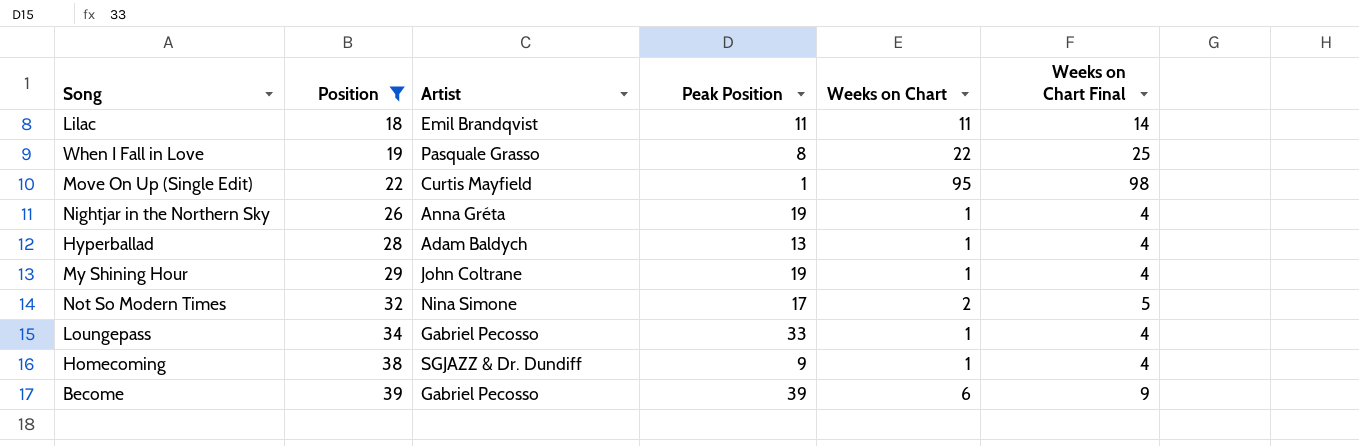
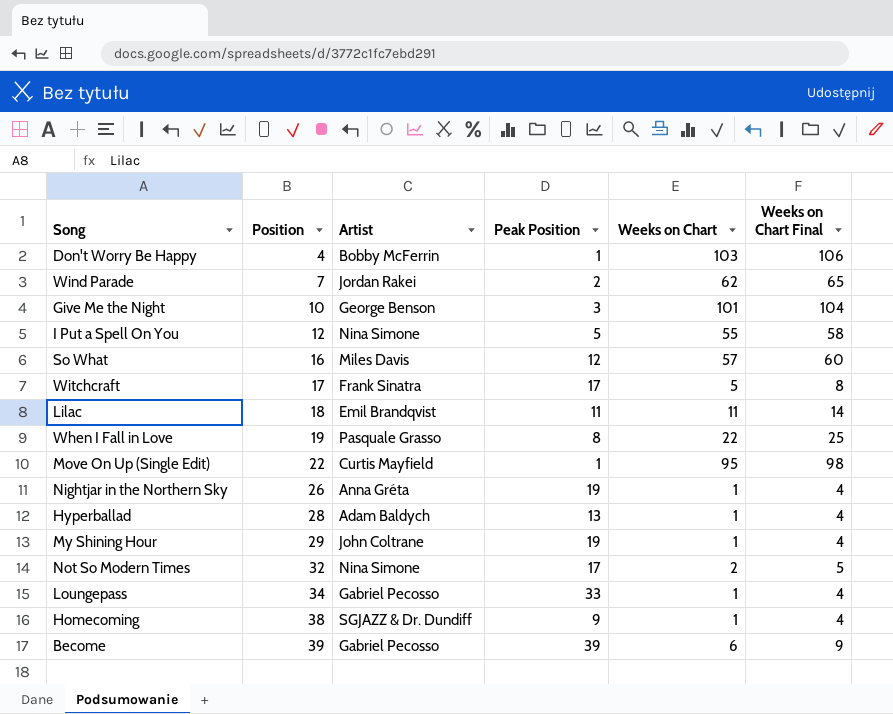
filter: Position >= 18 -> none

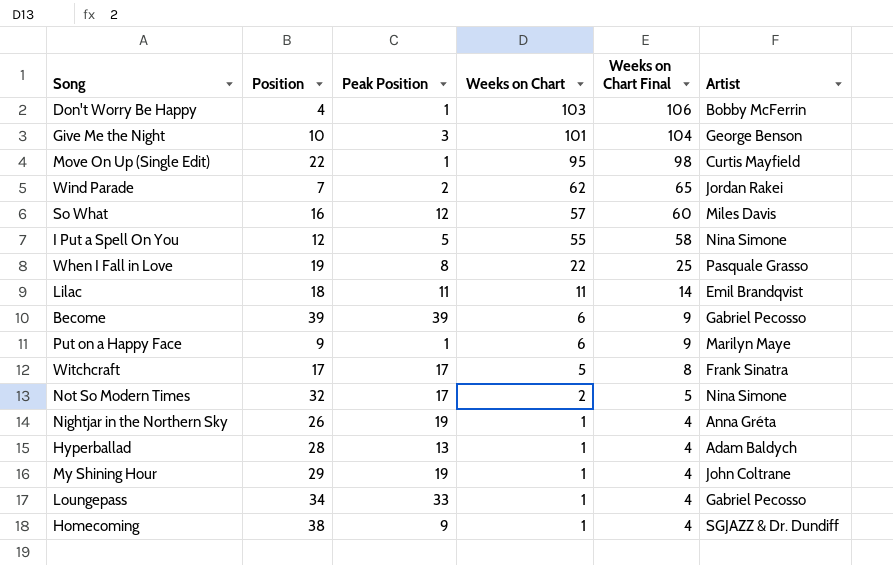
row order: Position ascending -> Weeks on Chart descending
column Artist | position: 3 -> 6
row Put on a Happy Face: none -> 9 | 1 | 6 | 9 | Marilyn Maye

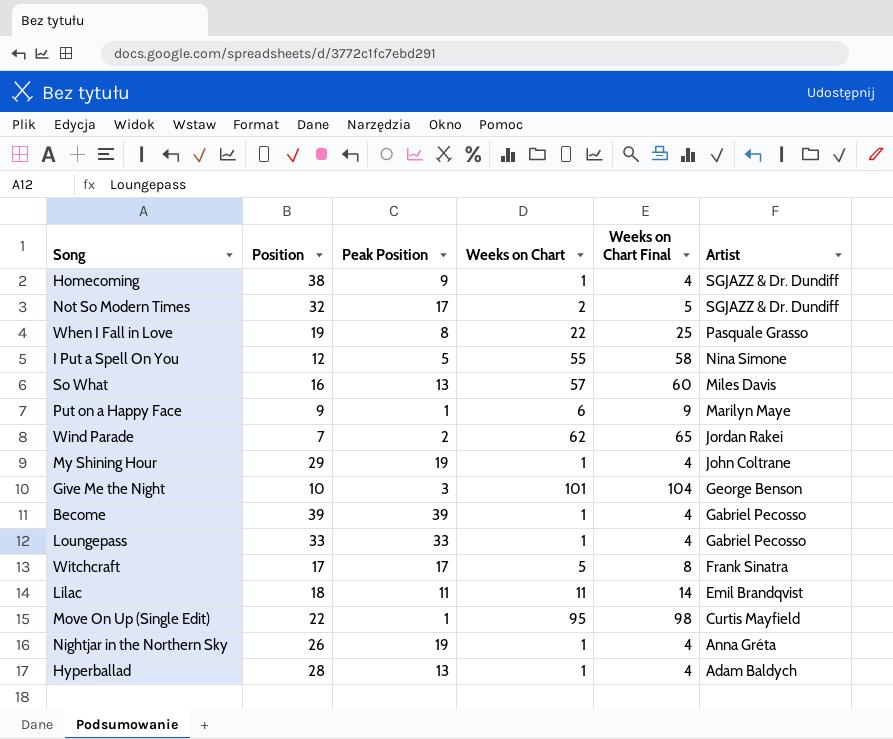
row order: Weeks on Chart descending -> Artist descending
row Don't Worry Be Happy: 4 | 1 | 103 | 106 | Bobby McFerrin -> none
Not So Modern Times | Artist: Nina Simone -> SGJAZZ & Dr. Dundiff
So What | Peak Position: 12 -> 13
Become | Weeks on Chart: 6 -> 1
Become | Weeks on Chart Final: 9 -> 4
Loungepass | Position: 34 -> 33

